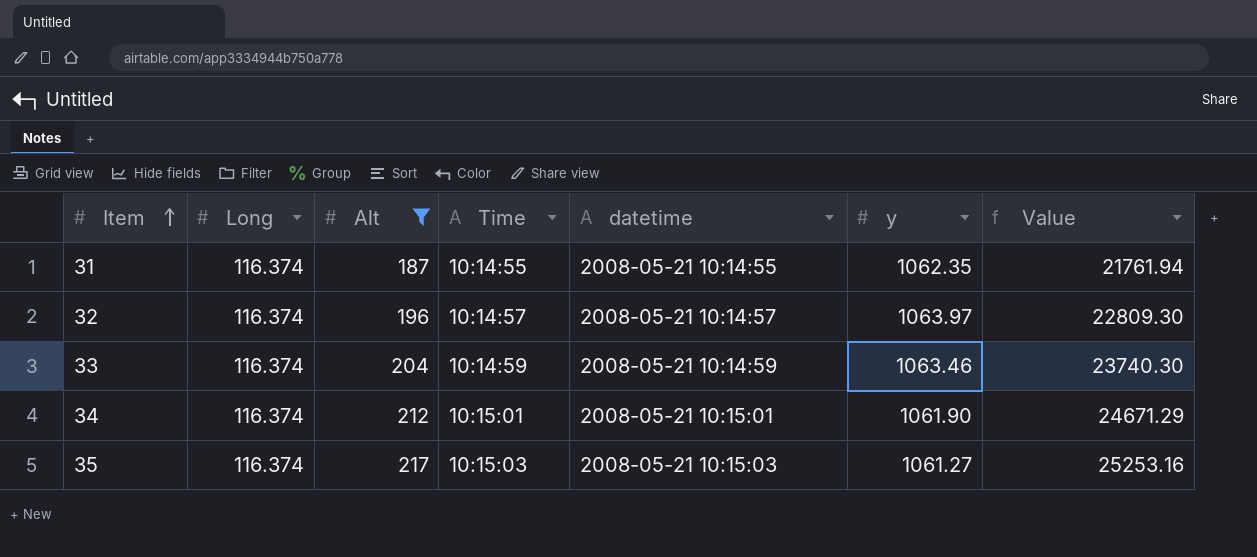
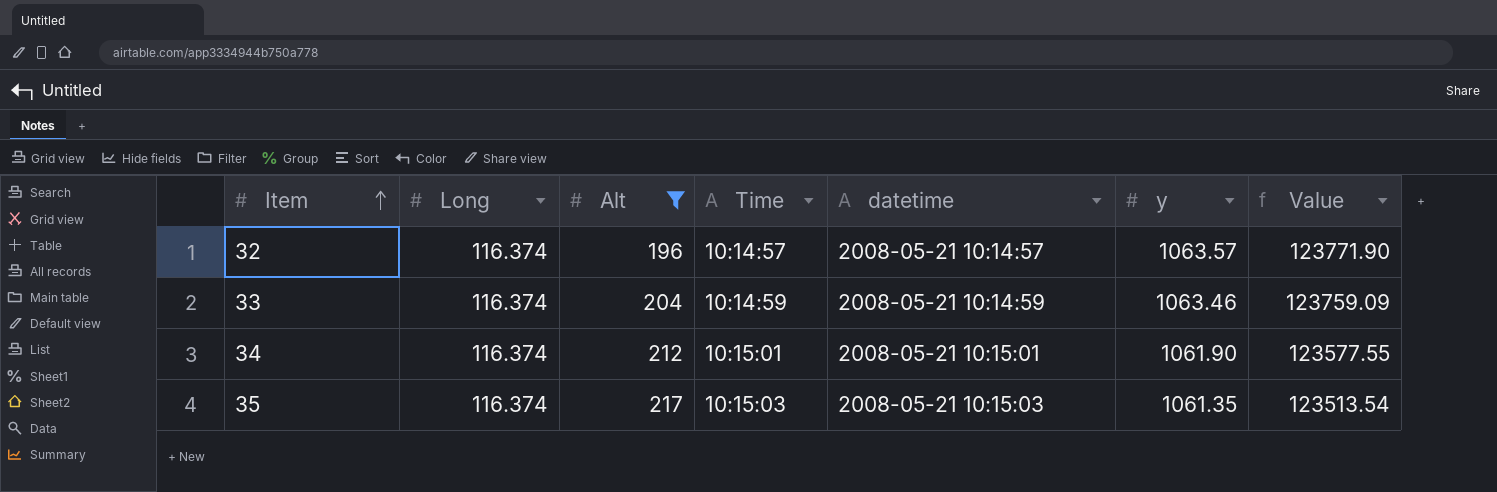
column Value | formula: [Long] * [Alt] -> [Long] * [y]
row 31: 116.374 | 187 | 10:14:55 | 2008-05-21 10:14:55 | 1062.35 | 21761.94 -> none
32 | y: 1063.97 -> 1063.57
35 | y: 1061.27 -> 1061.35

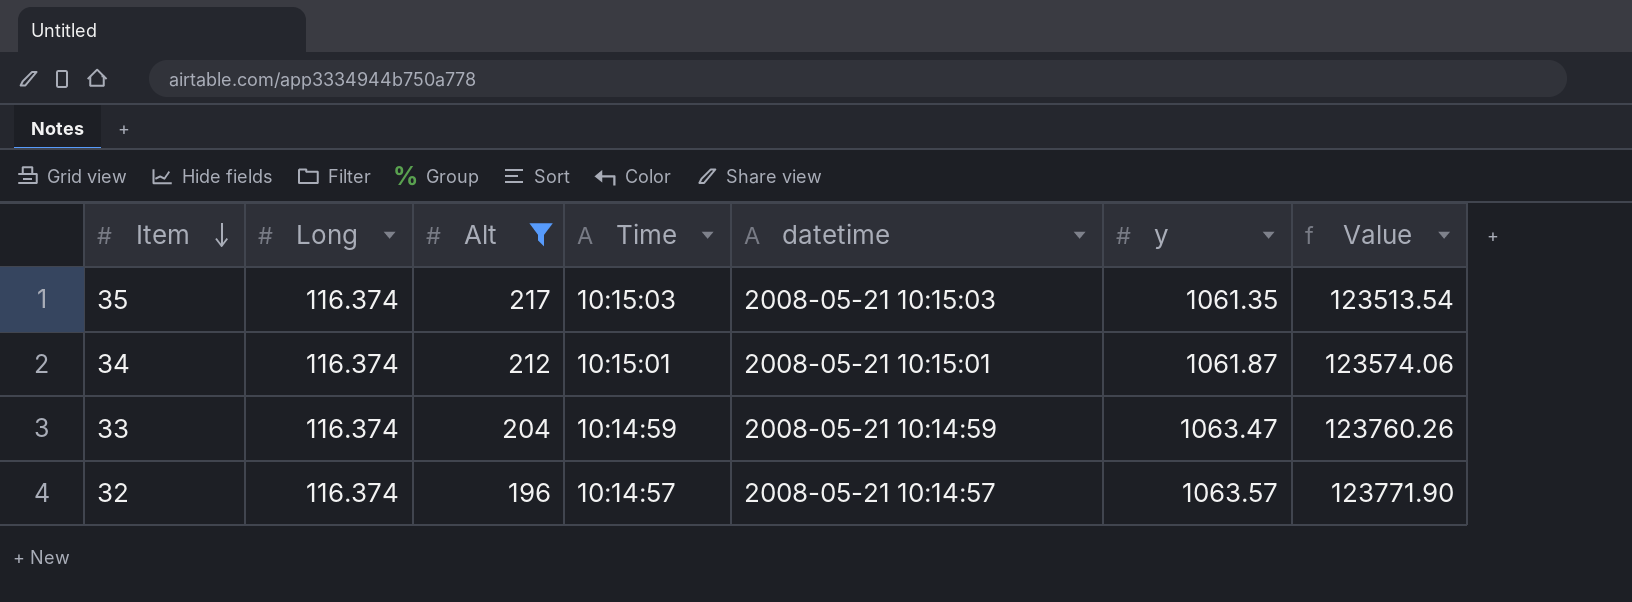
row order: Item ascending -> Item descending
34 | y: 1061.90 -> 1061.87
34 | Value: 123577.55 -> 123574.06
33 | y: 1063.46 -> 1063.47
33 | Value: 123759.09 -> 123760.26

